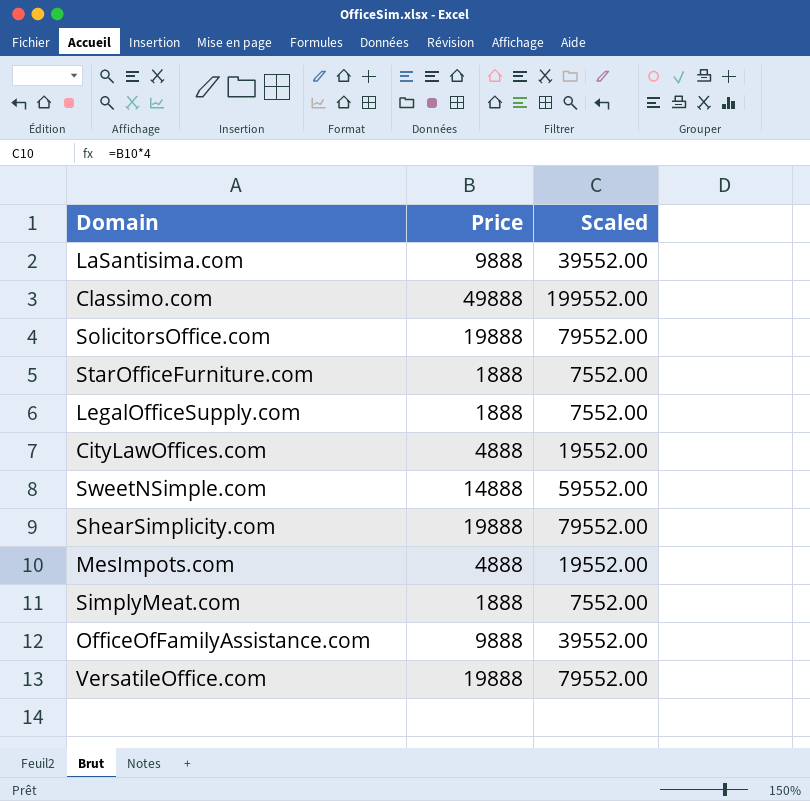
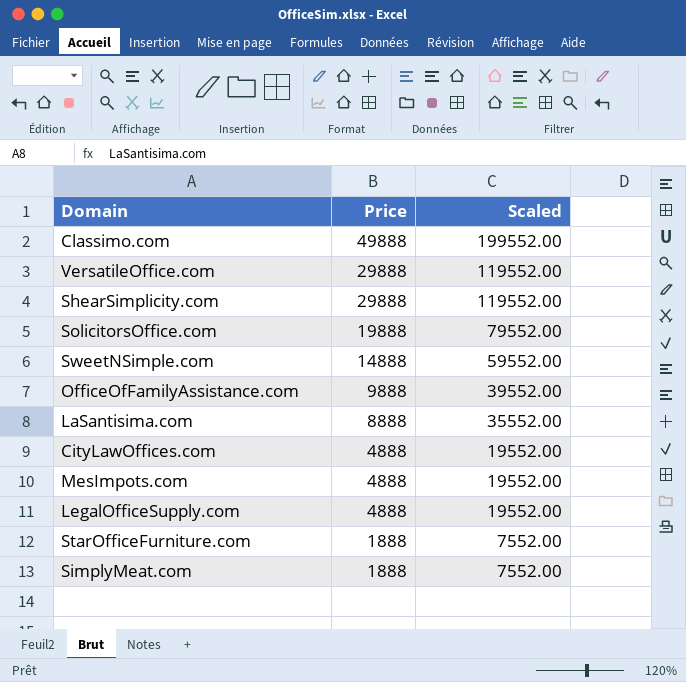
row order: none -> Price descending
VersatileOffice.com | Price: 19888 -> 29888
VersatileOffice.com | Scaled: 79552.00 -> 119552.00
ShearSimplicity.com | Price: 19888 -> 29888
ShearSimplicity.com | Scaled: 79552.00 -> 119552.00
LaSantisima.com | Price: 9888 -> 8888
LaSantisima.com | Scaled: 39552.00 -> 35552.00
LegalOfficeSupply.com | Price: 1888 -> 4888
LegalOfficeSupply.com | Scaled: 7552.00 -> 19552.00

